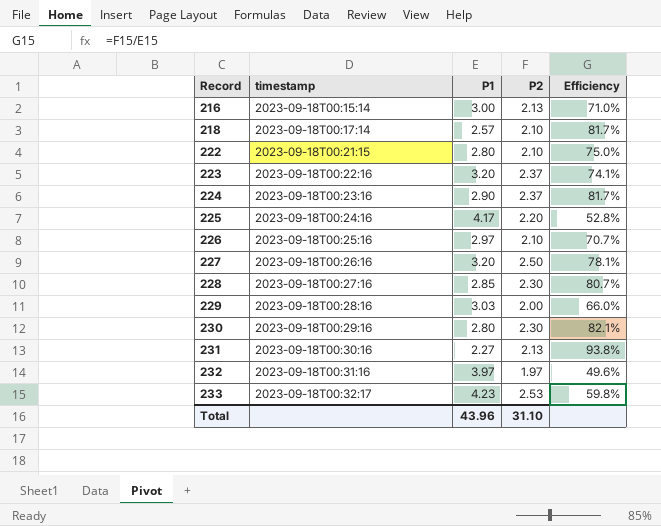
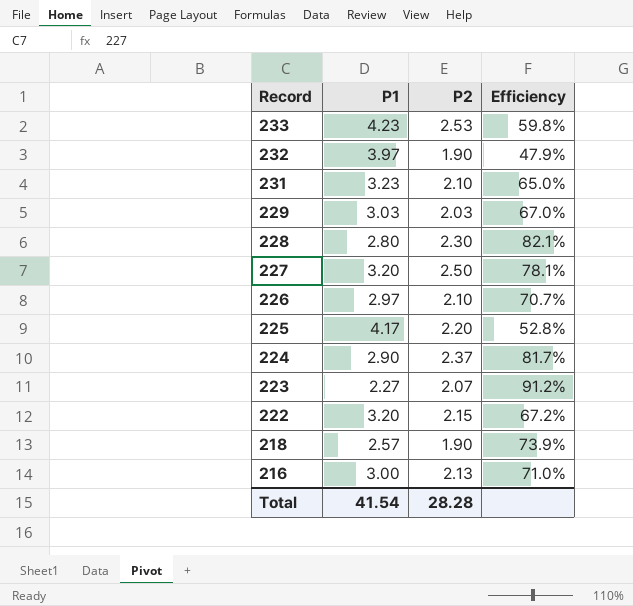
row order: Record ascending -> Record descending
column timestamp | position: 2 -> none
row 230: 2023-09-18T00:29:16 | 2.80 | 2.30 | 82.1% -> none
232 | P2: 1.97 -> 1.90
232 | Efficiency: 49.6% -> 47.9%
231 | P1: 2.27 -> 3.23
231 | P2: 2.13 -> 2.10
231 | Efficiency: 93.8% -> 65.0%
229 | P2: 2.00 -> 2.03
229 | Efficiency: 66.0% -> 67.0%
228 | P1: 2.85 -> 2.80
228 | Efficiency: 80.7% -> 82.1%
223 | P1: 3.20 -> 2.27
223 | P2: 2.37 -> 2.07
223 | Efficiency: 74.1% -> 91.2%
222 | P1: 2.80 -> 3.20
222 | P2: 2.10 -> 2.15
222 | Efficiency: 75.0% -> 67.2%
218 | P2: 2.10 -> 1.90
218 | Efficiency: 81.7% -> 73.9%
Total | P1: 43.96 -> 41.54
Total | P2: 31.10 -> 28.28

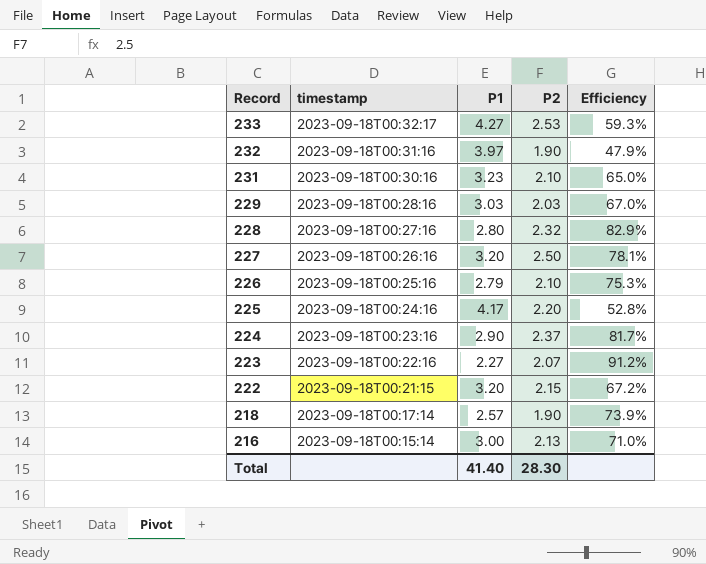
column timestamp | position: none -> 2
233 | P1: 4.23 -> 4.27
233 | Efficiency: 59.8% -> 59.3%
228 | P2: 2.30 -> 2.32
228 | Efficiency: 82.1% -> 82.9%
226 | P1: 2.97 -> 2.79
226 | Efficiency: 70.7% -> 75.3%
Total | P1: 41.54 -> 41.40
Total | P2: 28.28 -> 28.30

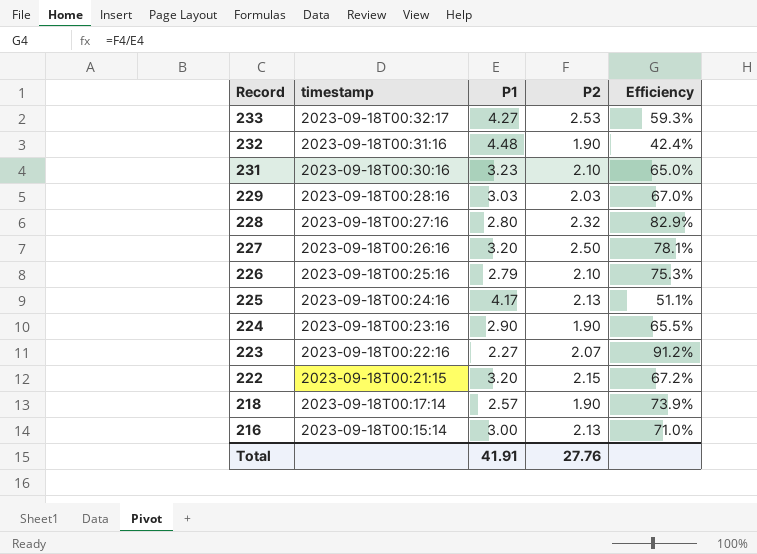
232 | P1: 3.97 -> 4.48
232 | Efficiency: 47.9% -> 42.4%
225 | P2: 2.20 -> 2.13
225 | Efficiency: 52.8% -> 51.1%
224 | P2: 2.37 -> 1.90
224 | Efficiency: 81.7% -> 65.5%
Total | P1: 41.40 -> 41.91
Total | P2: 28.30 -> 27.76

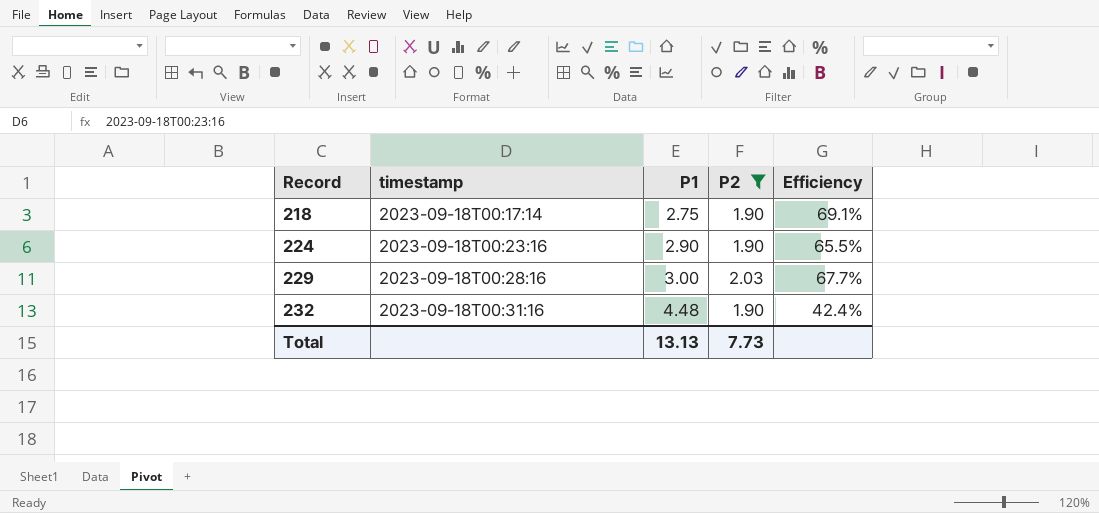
filter: none -> P2 <= 2.03
row order: Record descending -> Record ascending
218 | P1: 2.57 -> 2.75
218 | Efficiency: 73.9% -> 69.1%
229 | P1: 3.03 -> 3.00
229 | Efficiency: 67.0% -> 67.7%
Total | P1: 41.91 -> 13.13
Total | P2: 27.76 -> 7.73

